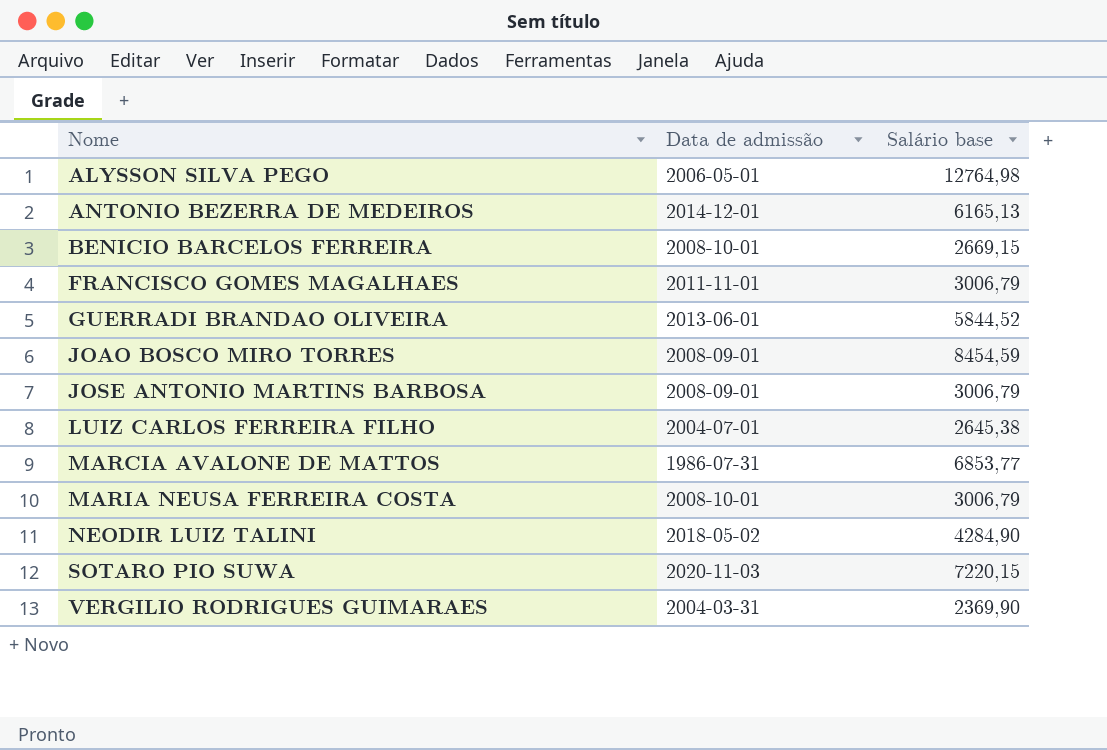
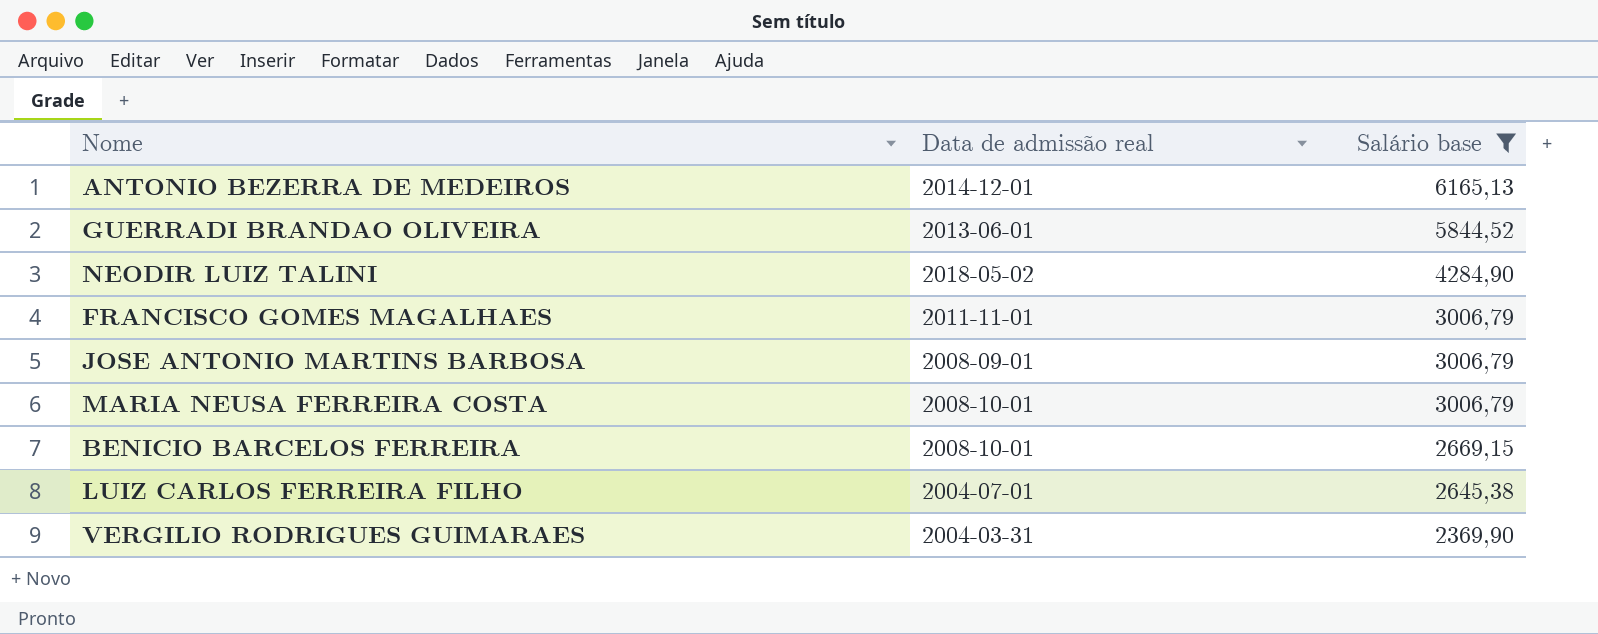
filter: none -> Salário base <= 6165,13
row order: Nome ascending -> Salário base descending
column name: Data de admissão -> Data de admissão real

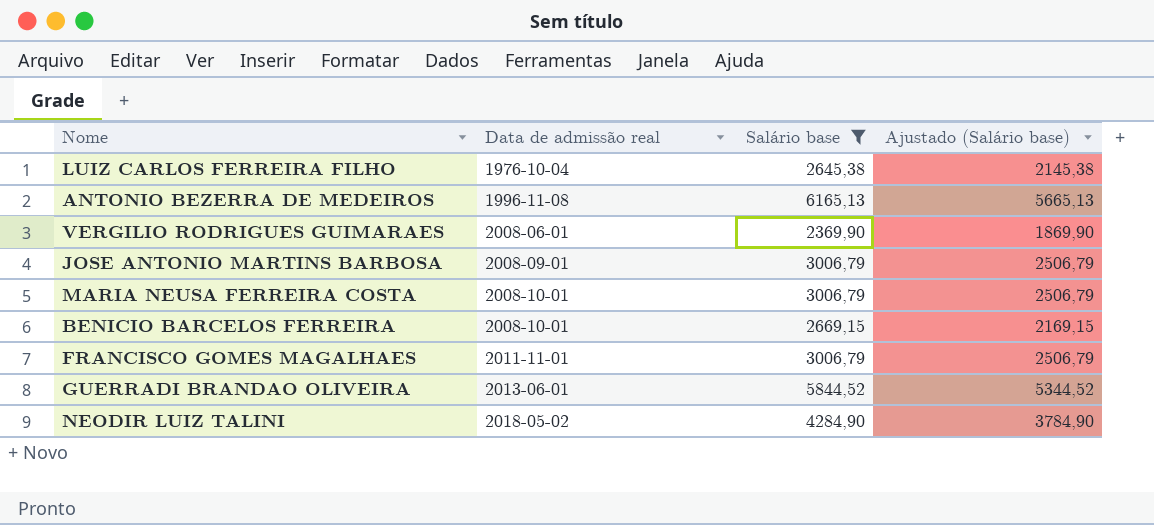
row order: Salário base descending -> Data de admissão real ascending
column Ajustado (Salário base) | formula: none -> [Salário base] - 500
LUIZ CARLOS FERREIRA FILHO | Data de admissão real: 2004-07-01 -> 1976-10-04
ANTONIO BEZERRA DE MEDEIROS | Data de admissão real: 2014-12-01 -> 1996-11-08
VERGILIO RODRIGUES GUIMARAES | Data de admissão real: 2004-03-31 -> 2008-06-01

